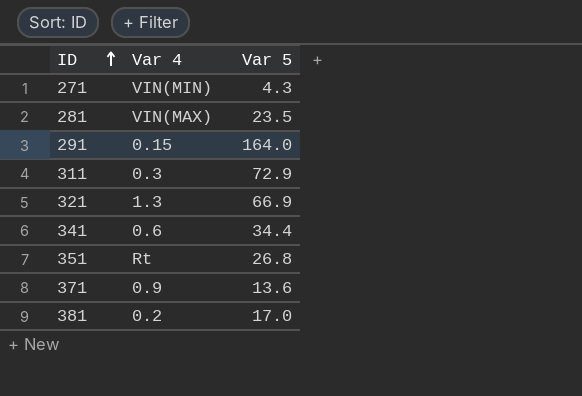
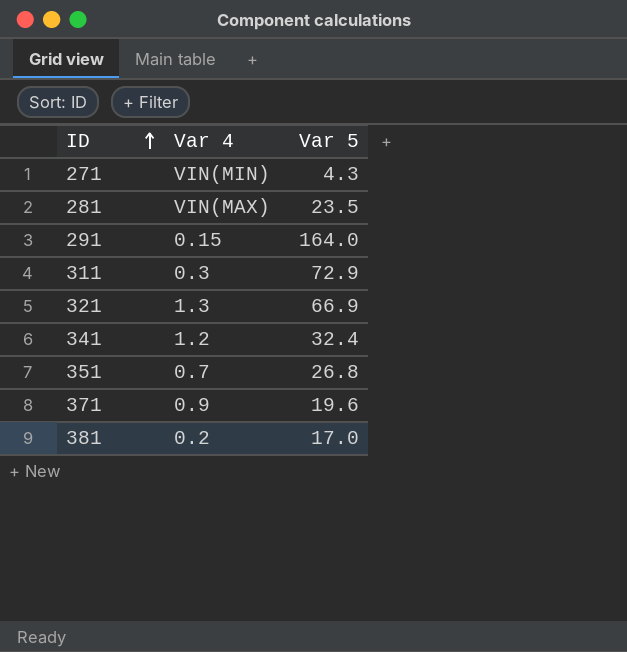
341 | Var 4: 0.6 -> 1.2
341 | Var 5: 34.4 -> 32.4
351 | Var 4: Rt -> 0.7
371 | Var 5: 13.6 -> 19.6

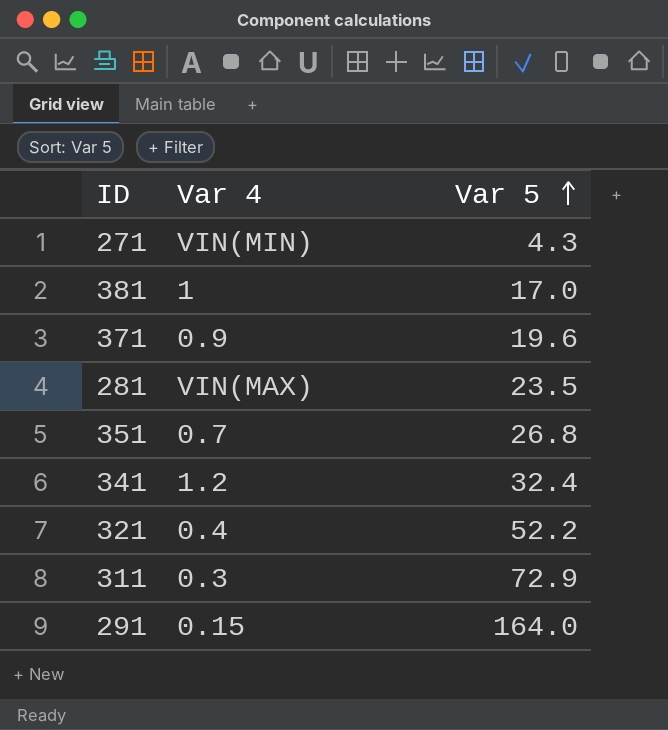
row order: ID ascending -> Var 5 ascending
381 | Var 4: 0.2 -> 1
321 | Var 4: 1.3 -> 0.4
321 | Var 5: 66.9 -> 52.2

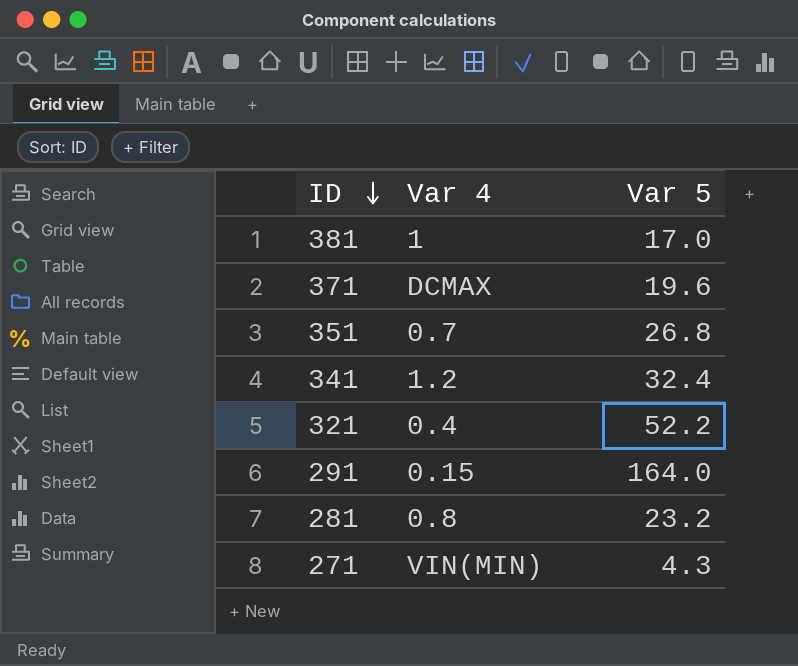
row order: Var 5 ascending -> ID descending
row 311: 0.3 | 72.9 -> none
371 | Var 4: 0.9 -> DCMAX
281 | Var 4: VIN(MAX) -> 0.8
281 | Var 5: 23.5 -> 23.2

